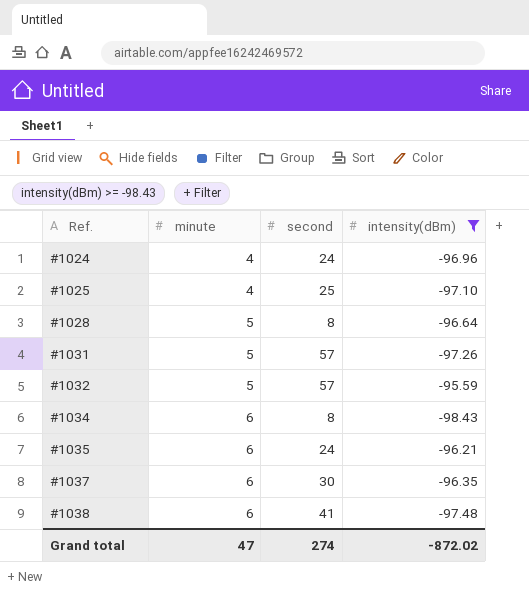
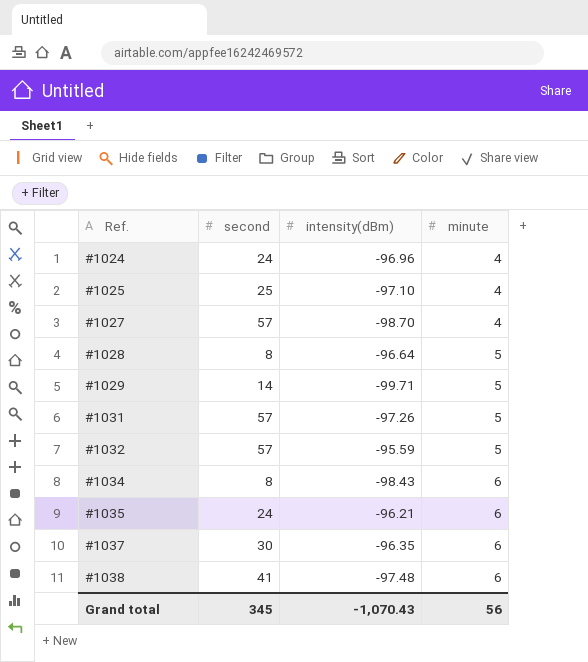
filter: intensity(dBm) >= -98.43 -> none
column minute | position: 2 -> 4
Grand total | second: 274 -> 345
Grand total | intensity(dBm): -872.02 -> -1,070.43
Grand total | minute: 47 -> 56

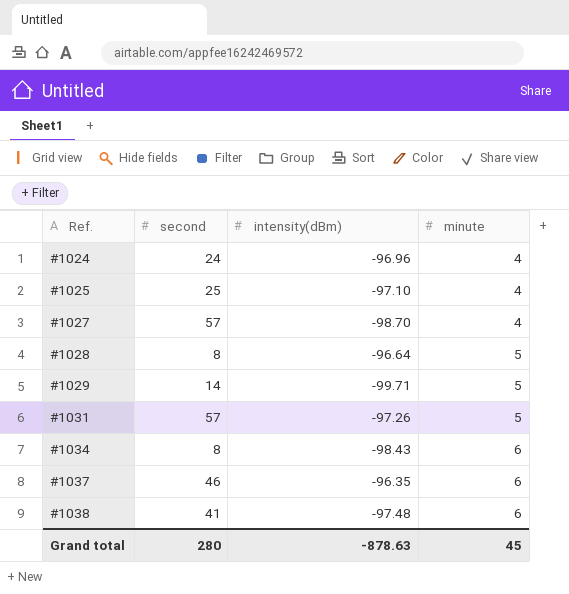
row #1032: 57 | -95.59 | 5 -> none
row #1035: 24 | -96.21 | 6 -> none
#1037 | second: 30 -> 46
Grand total | second: 345 -> 280
Grand total | intensity(dBm): -1,070.43 -> -878.63
Grand total | minute: 56 -> 45

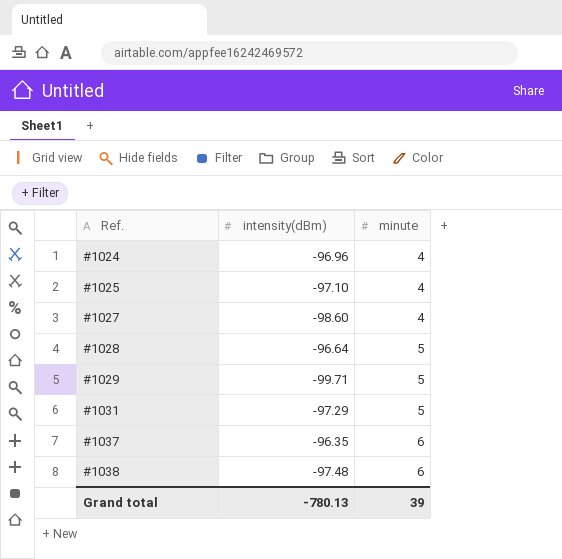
column second | position: 2 -> none
row #1034: 8 | -98.43 | 6 -> none
#1027 | intensity(dBm): -98.70 -> -98.60
#1031 | intensity(dBm): -97.26 -> -97.29
Grand total | intensity(dBm): -878.63 -> -780.13
Grand total | minute: 45 -> 39

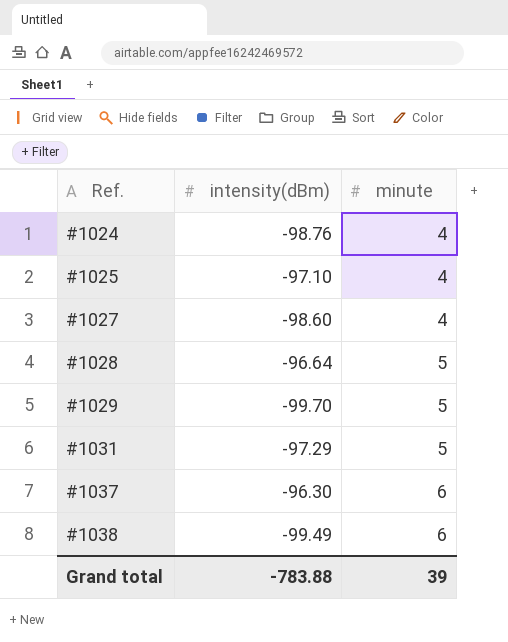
#1024 | intensity(dBm): -96.96 -> -98.76
#1029 | intensity(dBm): -99.71 -> -99.70
#1037 | intensity(dBm): -96.35 -> -96.30
#1038 | intensity(dBm): -97.48 -> -99.49
Grand total | intensity(dBm): -780.13 -> -783.88

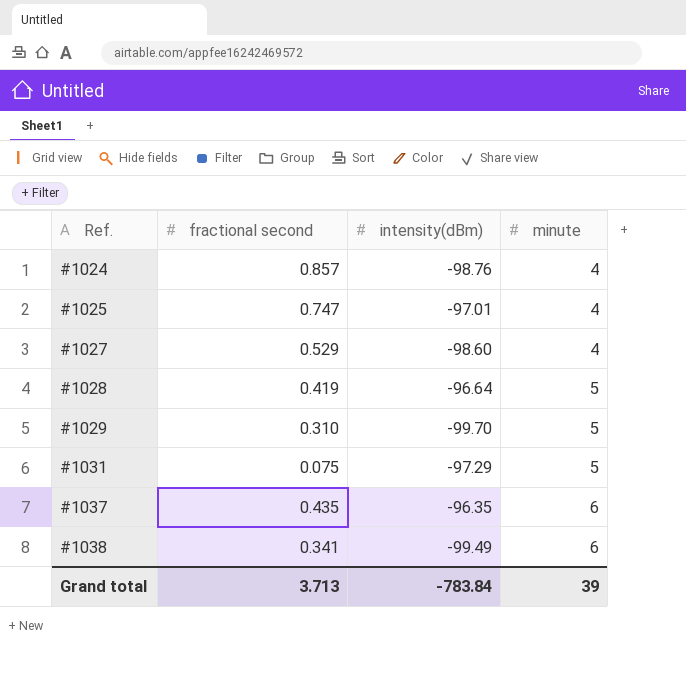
column fractional second | position: none -> 2
#1025 | intensity(dBm): -97.10 -> -97.01
#1037 | intensity(dBm): -96.30 -> -96.35
Grand total | intensity(dBm): -783.88 -> -783.84

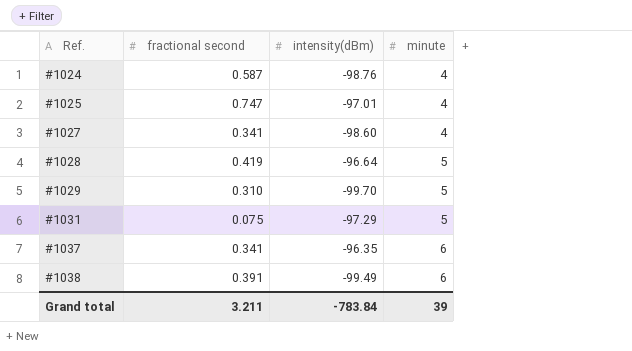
#1024 | fractional second: 0.857 -> 0.587
#1027 | fractional second: 0.529 -> 0.341
#1037 | fractional second: 0.435 -> 0.341
#1038 | fractional second: 0.341 -> 0.391
Grand total | fractional second: 3.713 -> 3.211

